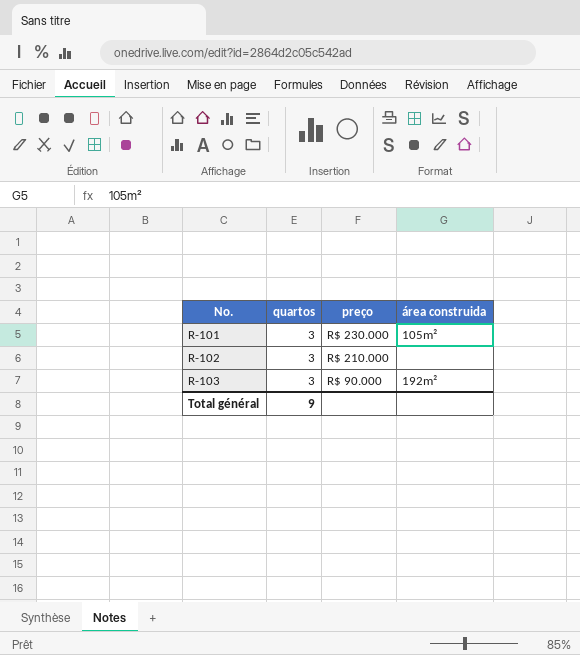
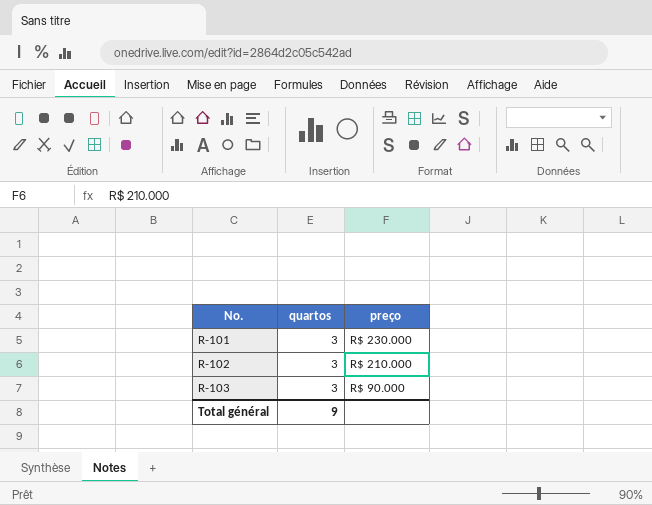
column área construida | position: 4 -> none

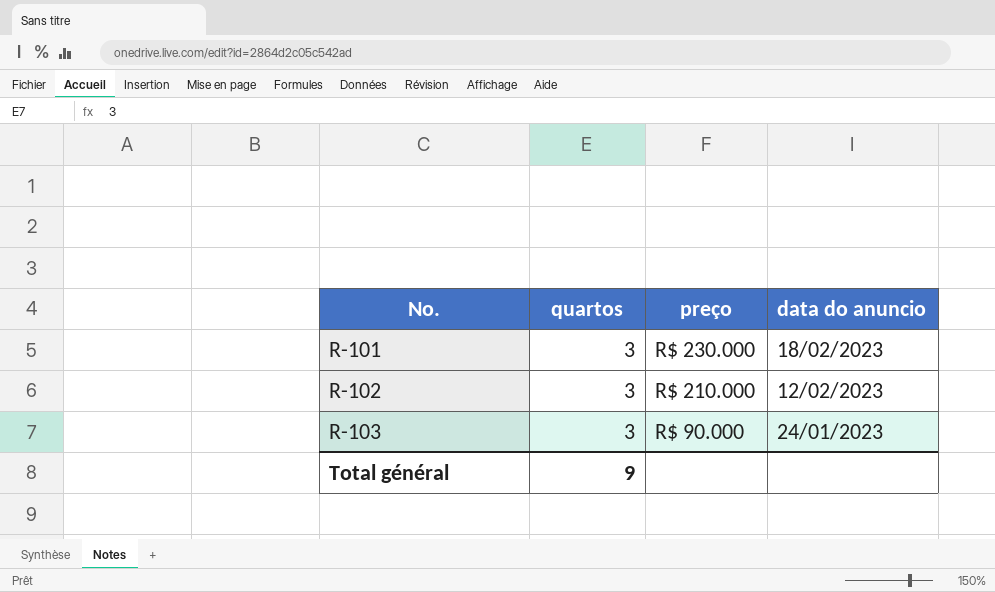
column data do anuncio | position: none -> 4

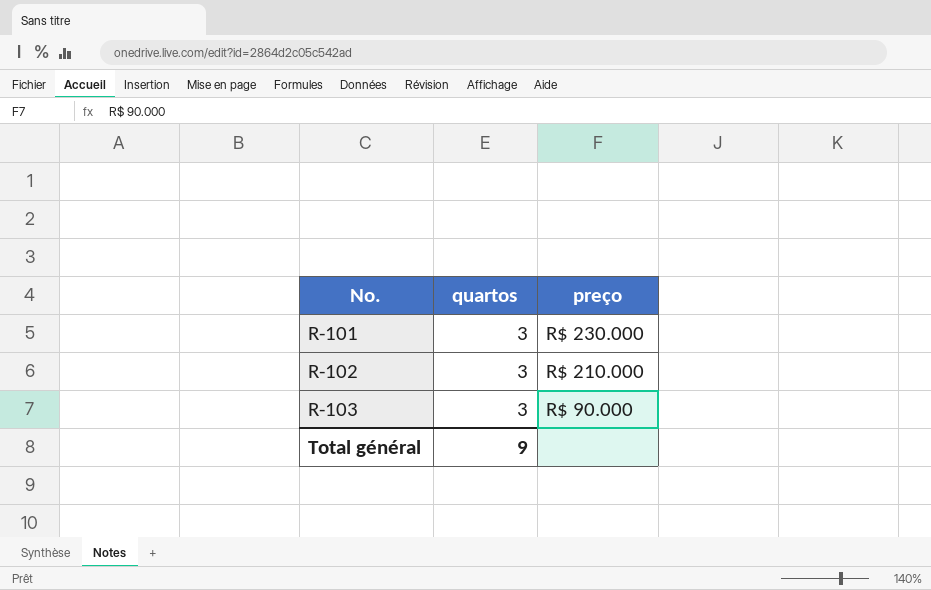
column data do anuncio | position: 4 -> none

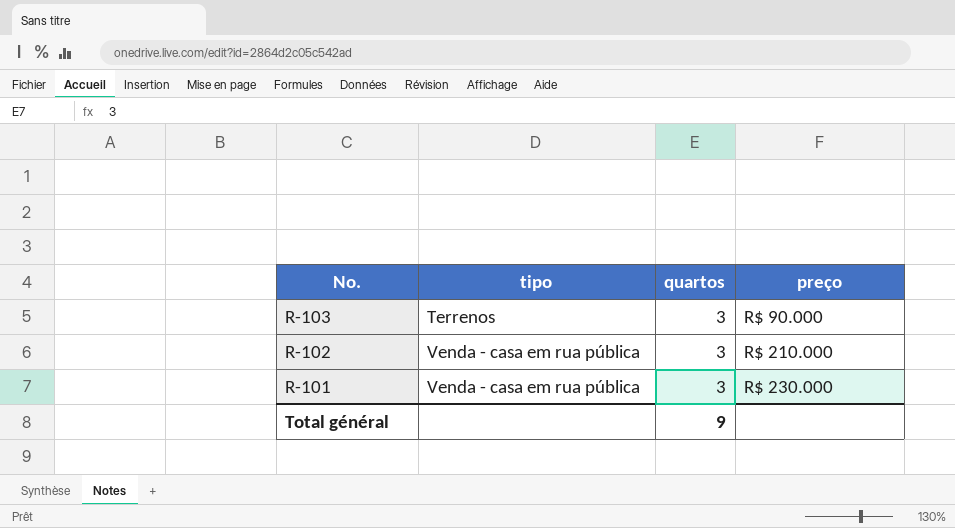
row order: No. ascending -> No. descending
column tipo | position: none -> 2

